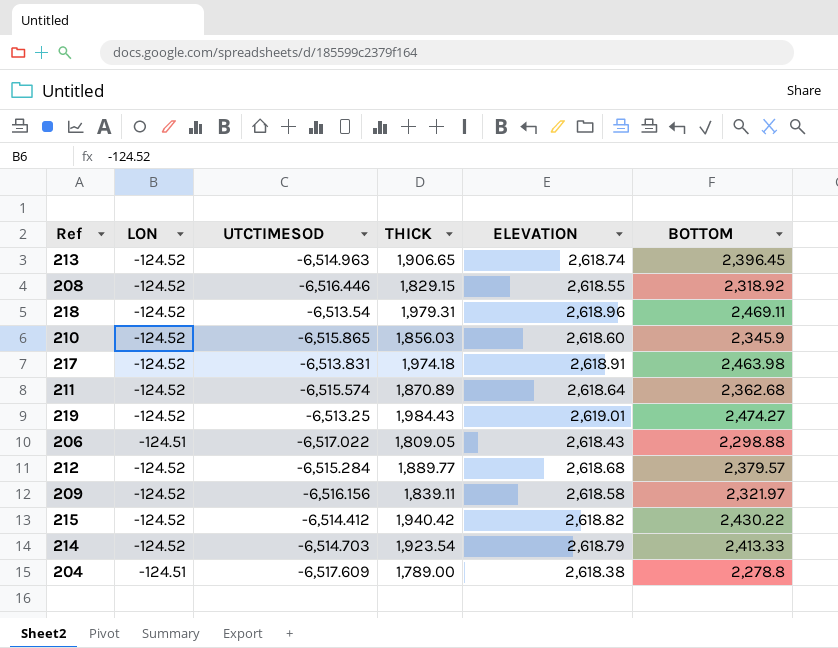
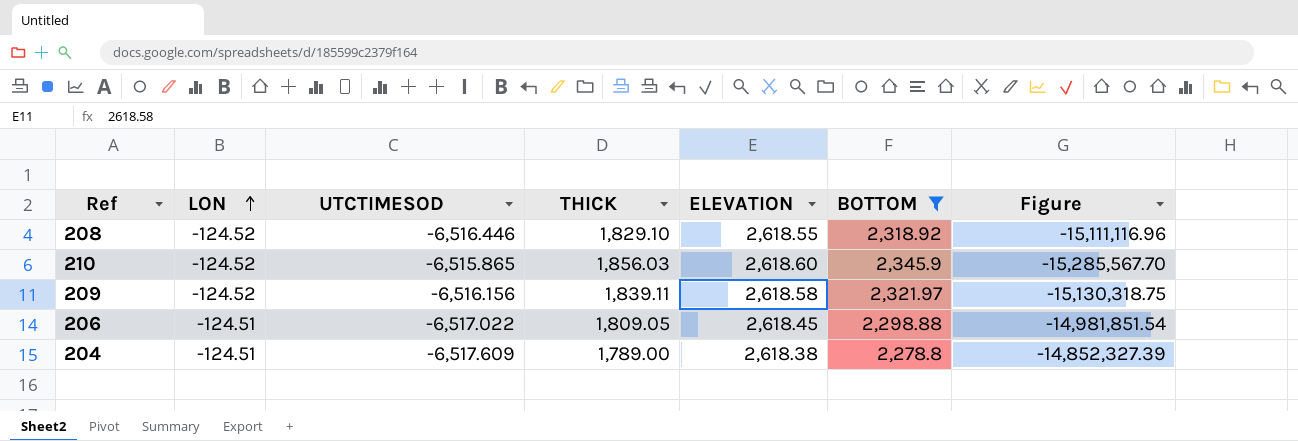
filter: none -> BOTTOM <= 2,345.9
row order: none -> LON ascending
column Figure | formula: none -> [UTCTIMESOD] * [BOTTOM]
208 | THICK: 1,829.15 -> 1,829.10
206 | ELEVATION: 2,618.43 -> 2,618.45

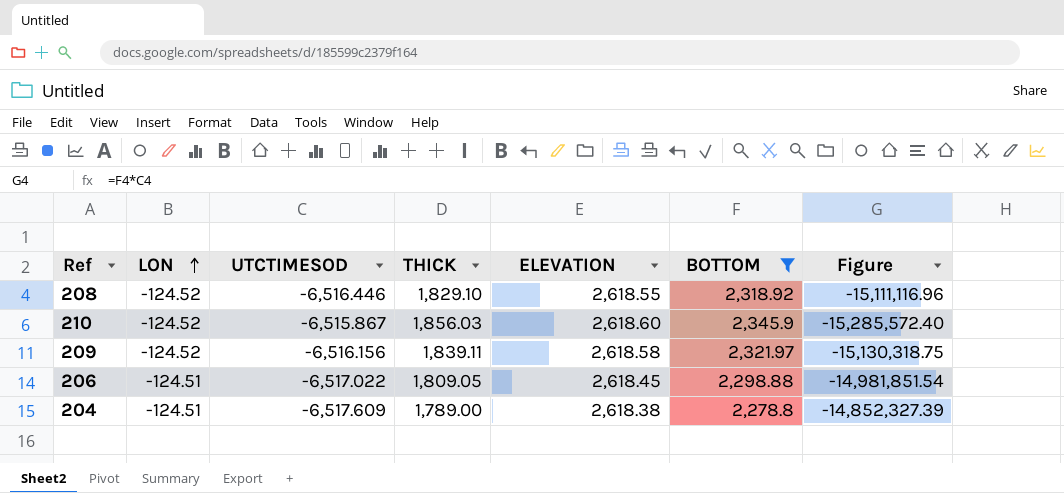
210 | UTCTIMESOD: -6,515.865 -> -6,515.867
210 | Figure: -15,285,567.70 -> -15,285,572.40

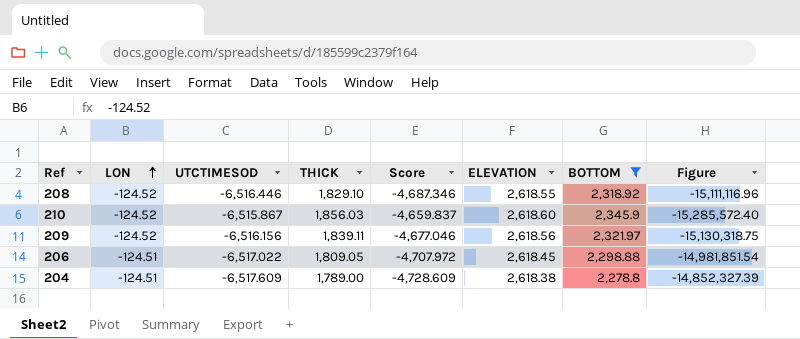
column Score | formula: none -> [UTCTIMESOD] + [THICK]
209 | ELEVATION: 2,618.58 -> 2,618.56

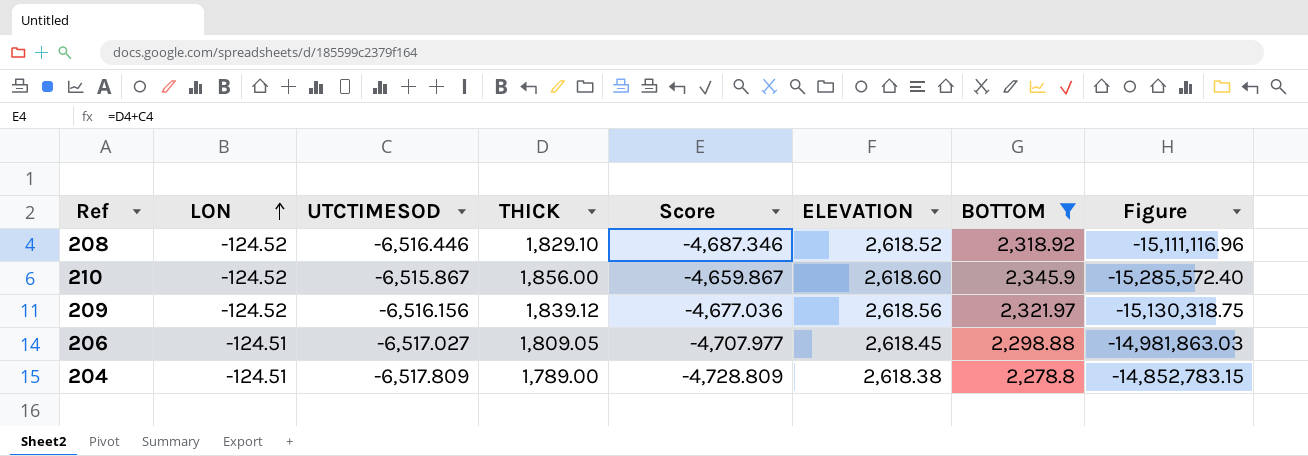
208 | ELEVATION: 2,618.55 -> 2,618.52
210 | THICK: 1,856.03 -> 1,856.00
210 | Score: -4,659.837 -> -4,659.867
209 | THICK: 1,839.11 -> 1,839.12
209 | Score: -4,677.046 -> -4,677.036
206 | UTCTIMESOD: -6,517.022 -> -6,517.027
206 | Score: -4,707.972 -> -4,707.977
206 | Figure: -14,981,851.54 -> -14,981,863.03
204 | UTCTIMESOD: -6,517.609 -> -6,517.809
204 | Score: -4,728.609 -> -4,728.809
204 | Figure: -14,852,327.39 -> -14,852,783.15

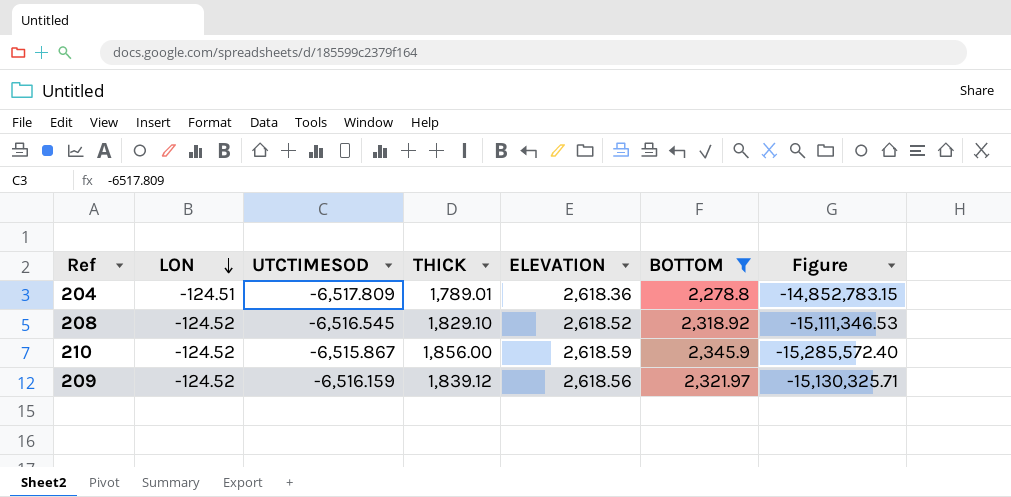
row order: LON ascending -> LON descending
column Score | formula: [UTCTIMESOD] + [THICK] -> none
row 206: -124.51 | -6,517.027 | 1,809.05 | -4,707.977 | 2,618.45 | 2,298.88 | -14,981,863.03 -> none
204 | THICK: 1,789.00 -> 1,789.01
204 | ELEVATION: 2,618.38 -> 2,618.36
208 | UTCTIMESOD: -6,516.446 -> -6,516.545
208 | Figure: -15,111,116.96 -> -15,111,346.53
210 | ELEVATION: 2,618.60 -> 2,618.59
209 | UTCTIMESOD: -6,516.156 -> -6,516.159
209 | Figure: -15,130,318.75 -> -15,130,325.71

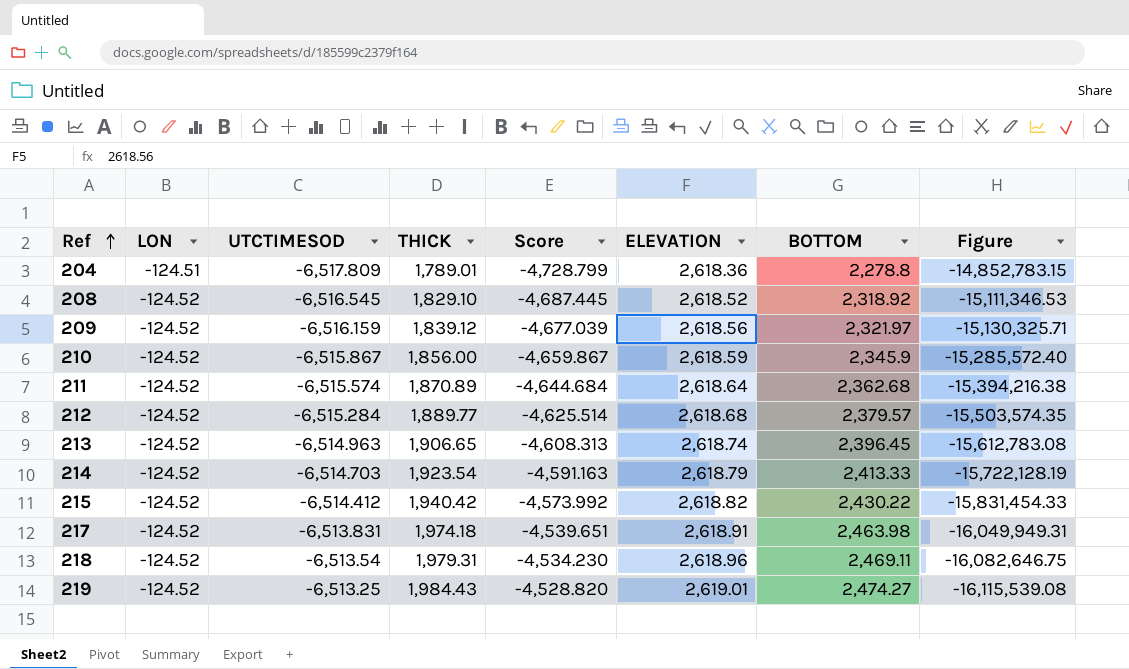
filter: BOTTOM <= 2,345.9 -> none
row order: LON descending -> Ref ascending
column Score | formula: none -> [UTCTIMESOD] + [THICK]

